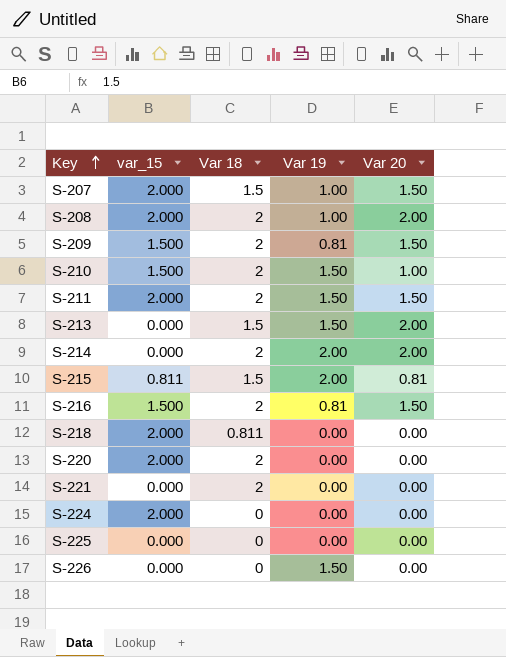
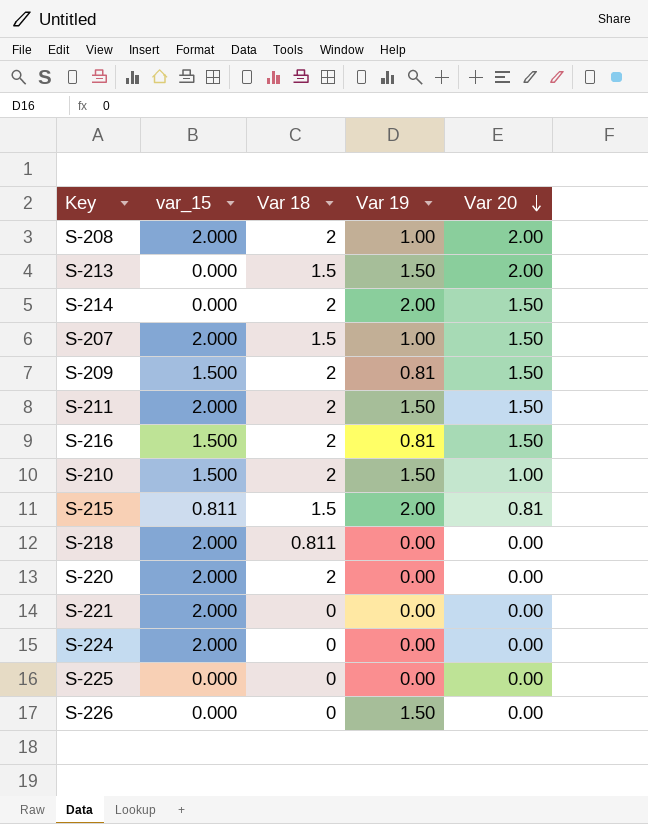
row order: Key ascending -> Var 20 descending
S-214 | Var 20: 2.00 -> 1.50
S-221 | var_15: 0.000 -> 2.000
S-221 | Var 18: 2 -> 0

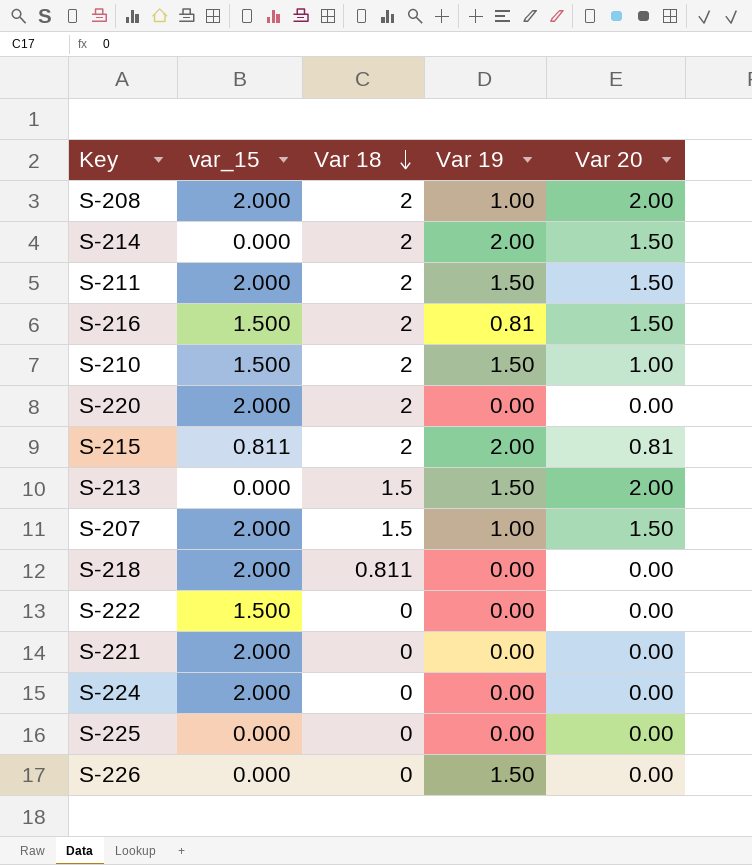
row order: Var 20 descending -> Var 18 descending
row S-209: 1.500 | 2 | 0.81 | 1.50 -> none
S-215 | Var 18: 1.5 -> 2
row S-222: none -> 1.500 | 0 | 0.00 | 0.00

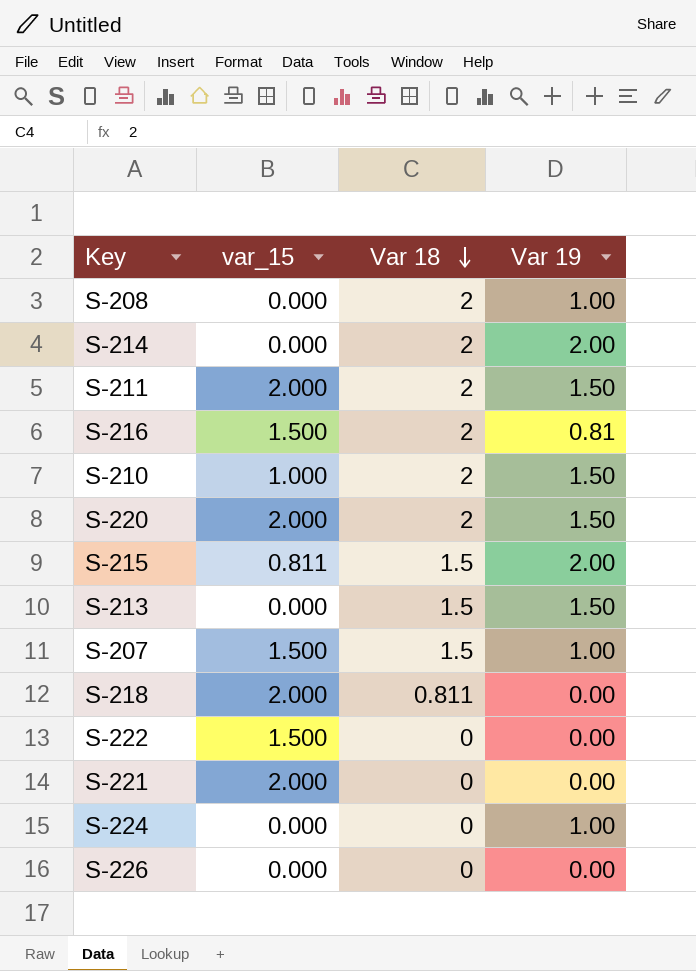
column Var 20 | position: 5 -> none
row S-225: 0.000 | 0 | 0.00 | 0.00 -> none
S-208 | var_15: 2.000 -> 0.000
S-210 | var_15: 1.500 -> 1.000
S-220 | Var 19: 0.00 -> 1.50
S-215 | Var 18: 2 -> 1.5
S-207 | var_15: 2.000 -> 1.500
S-224 | var_15: 2.000 -> 0.000
S-224 | Var 19: 0.00 -> 1.00
S-226 | Var 19: 1.50 -> 0.00

